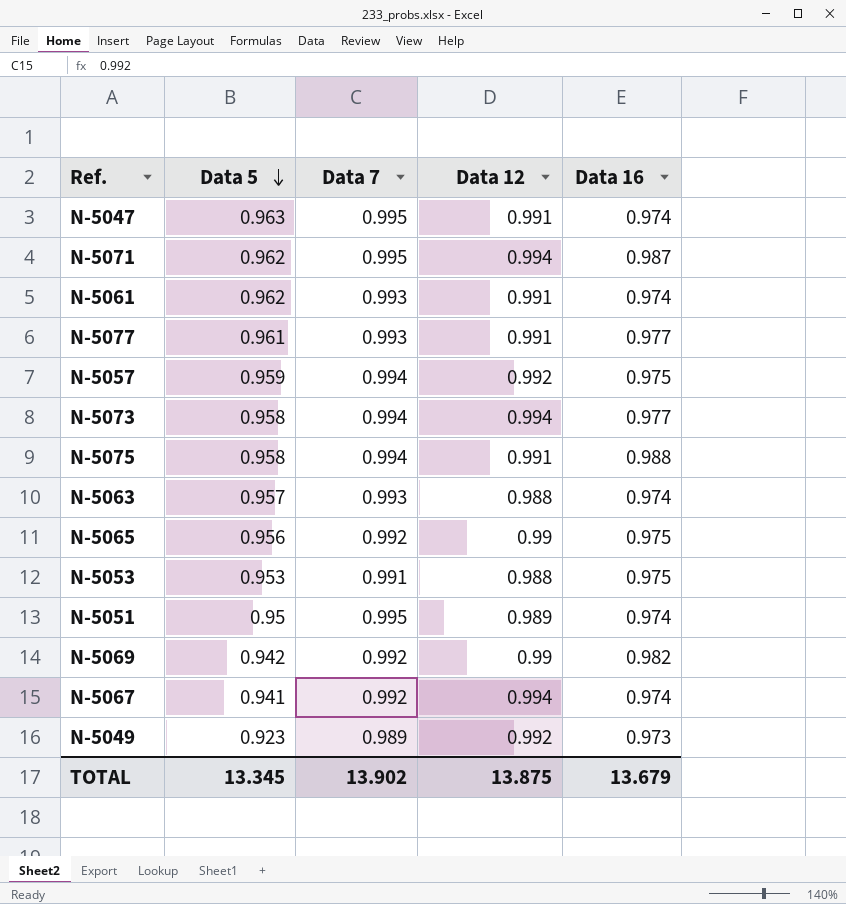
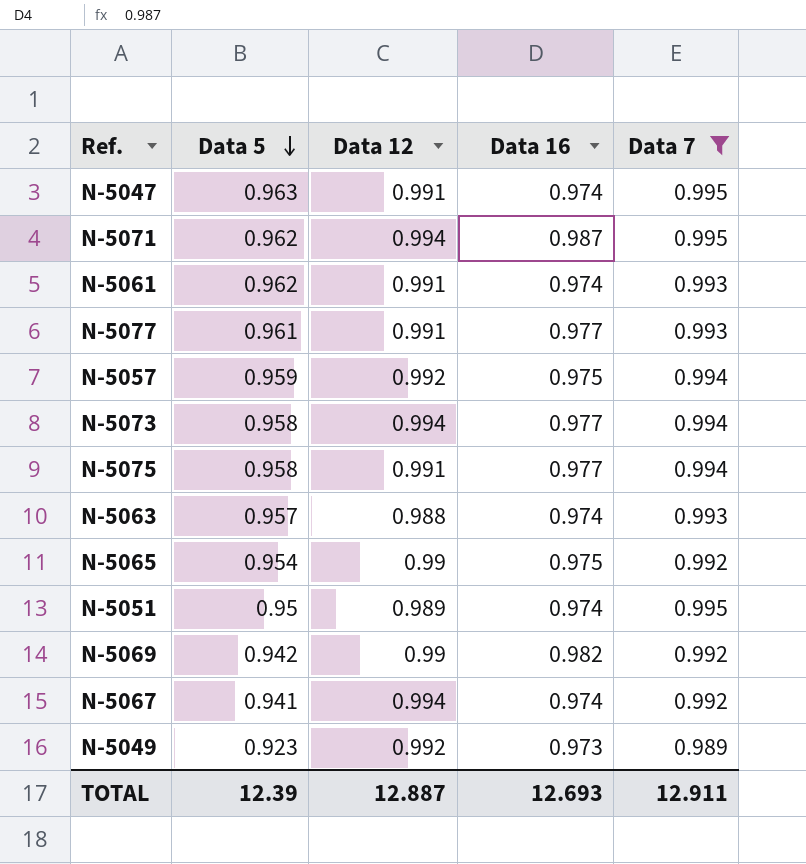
filter: none -> Data 7 != 0.991
column Data 7 | position: 3 -> 5
N-5075 | Data 16: 0.988 -> 0.977
N-5065 | Data 5: 0.956 -> 0.954
TOTAL | Data 5: 13.345 -> 12.39
TOTAL | Data 12: 13.875 -> 12.887
TOTAL | Data 16: 13.679 -> 12.693
TOTAL | Data 7: 13.902 -> 12.911

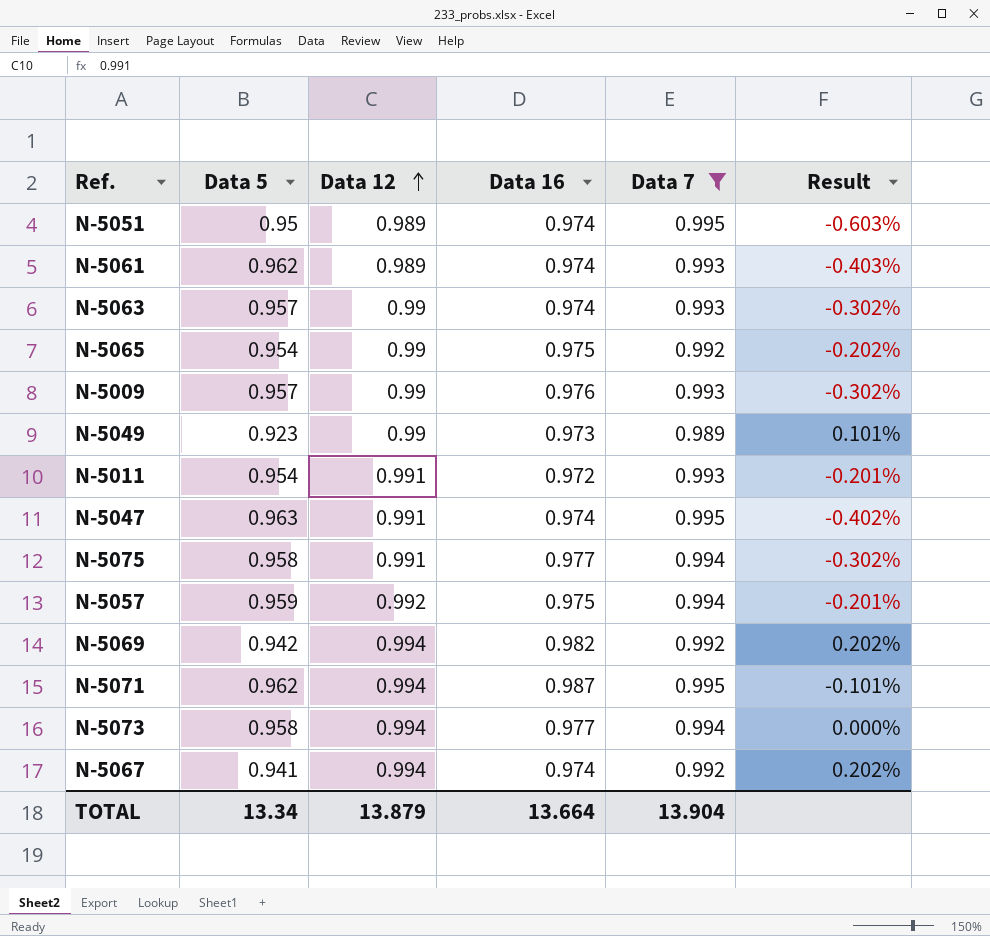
row order: Data 5 descending -> Data 12 ascending
column Result | formula: none -> ([Data 12] - [Data 7]) / [Data 7]
row N-5077: 0.961 | 0.991 | 0.977 | 0.993 -> none
N-5061 | Data 12: 0.991 -> 0.989
N-5063 | Data 12: 0.988 -> 0.99
row N-5009: none -> 0.957 | 0.99 | 0.976 | 0.993 | -0.302%
N-5049 | Data 12: 0.992 -> 0.99
row N-5011: none -> 0.954 | 0.991 | 0.972 | 0.993 | -0.201%
N-5069 | Data 12: 0.99 -> 0.994
TOTAL | Data 5: 12.39 -> 13.34
TOTAL | Data 12: 12.887 -> 13.879
TOTAL | Data 16: 12.693 -> 13.664
TOTAL | Data 7: 12.911 -> 13.904

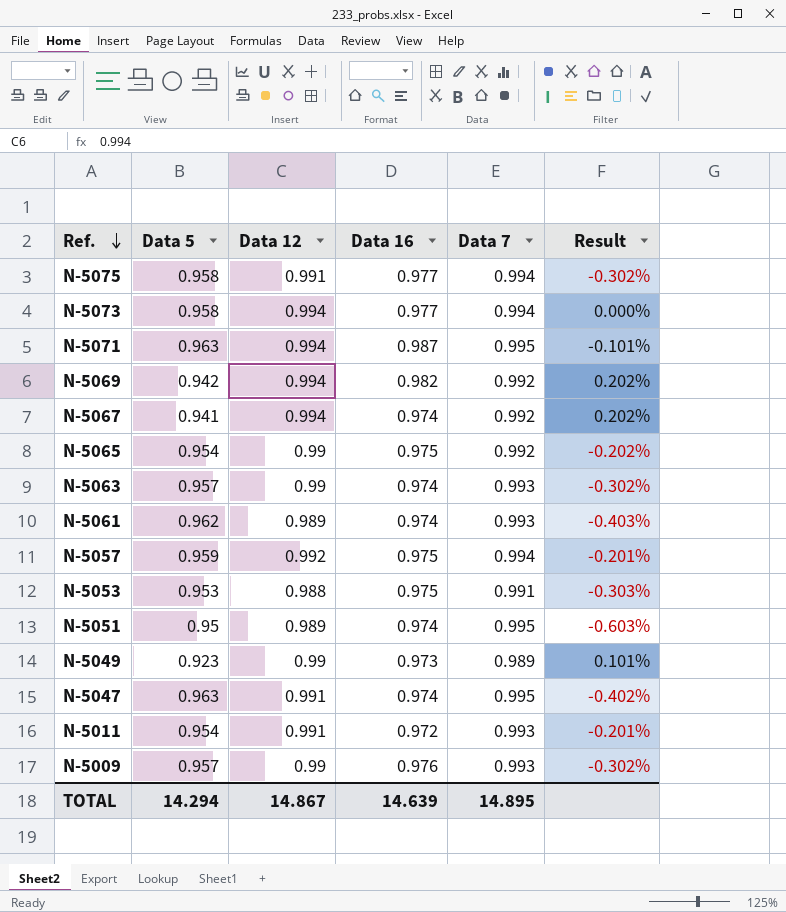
filter: Data 7 != 0.991 -> none
row order: Data 12 ascending -> Ref. descending
N-5071 | Data 5: 0.962 -> 0.963
TOTAL | Data 5: 13.34 -> 14.294
TOTAL | Data 12: 13.879 -> 14.867
TOTAL | Data 16: 13.664 -> 14.639
TOTAL | Data 7: 13.904 -> 14.895

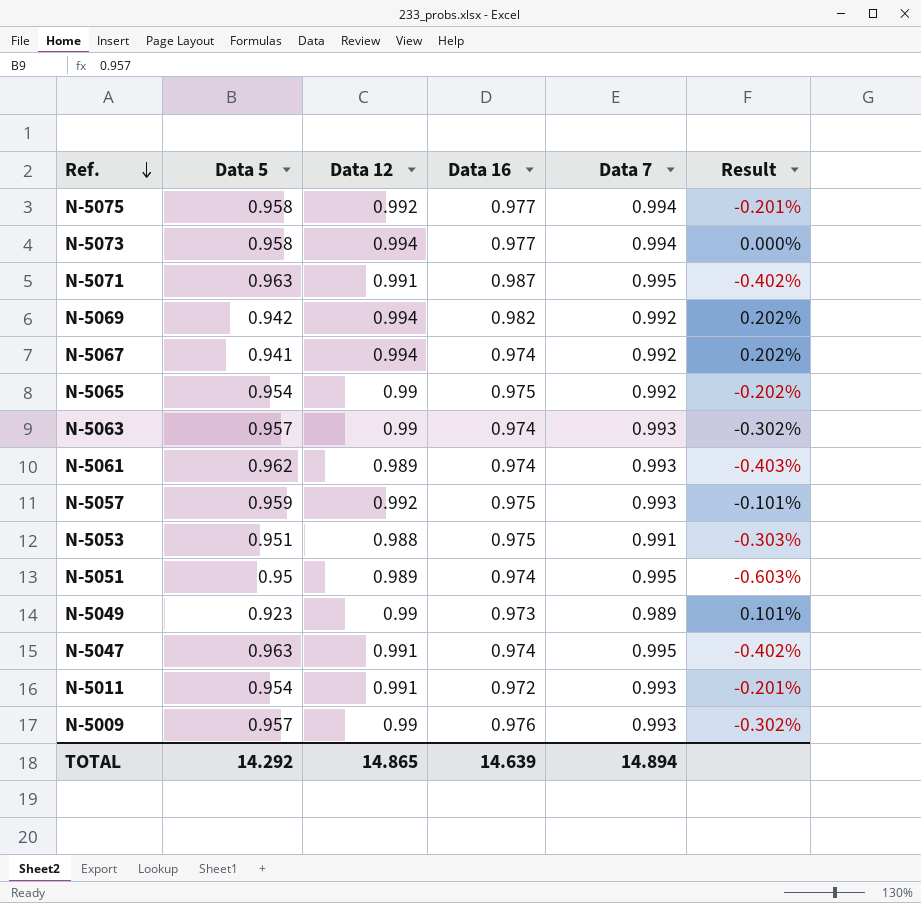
N-5075 | Data 12: 0.991 -> 0.992
N-5075 | Result: -0.302% -> -0.201%
N-5071 | Data 12: 0.994 -> 0.991
N-5071 | Result: -0.101% -> -0.402%
N-5057 | Data 7: 0.994 -> 0.993
N-5057 | Result: -0.201% -> -0.101%
N-5053 | Data 5: 0.953 -> 0.951
TOTAL | Data 5: 14.294 -> 14.292
TOTAL | Data 12: 14.867 -> 14.865
TOTAL | Data 7: 14.895 -> 14.894

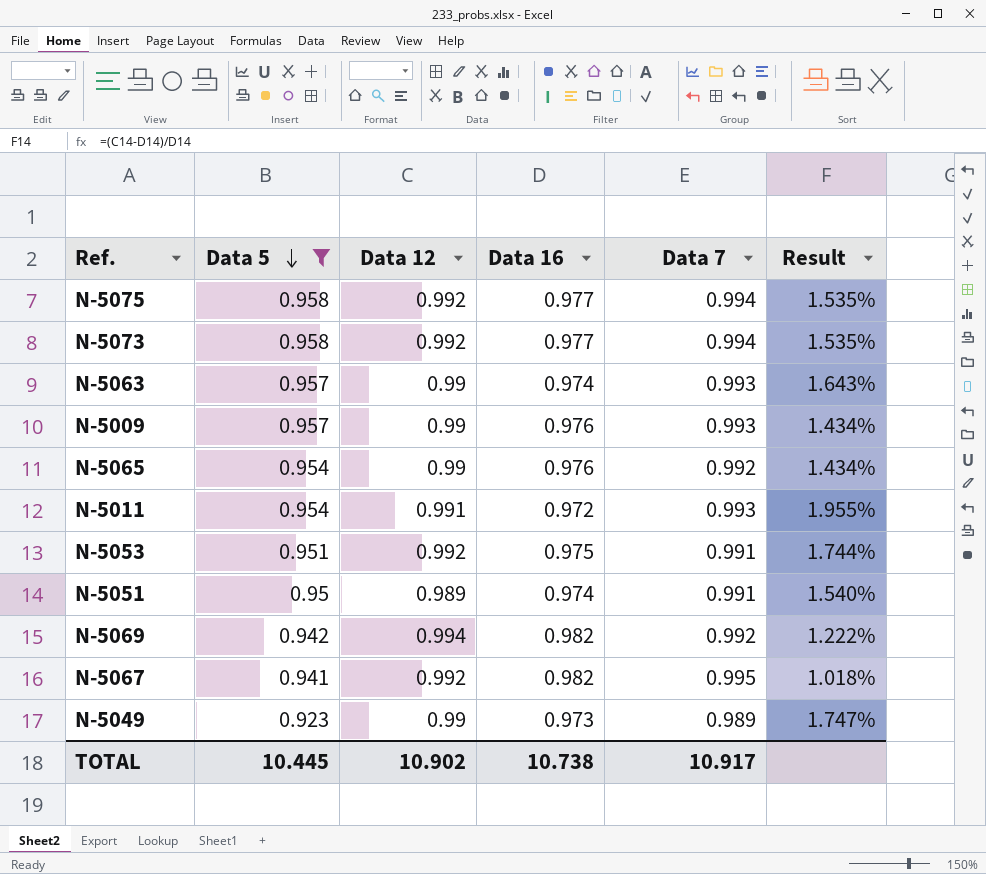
filter: none -> Data 5 <= 0.958
row order: Ref. descending -> Data 5 descending
column Result | formula: ([Data 12] - [Data 7]) / [Data 7] -> ([Data 12] - [Data 16]) / [Data 16]
N-5073 | Data 12: 0.994 -> 0.992
N-5065 | Data 16: 0.975 -> 0.976
N-5053 | Data 12: 0.988 -> 0.992
N-5051 | Data 7: 0.995 -> 0.991
N-5067 | Data 12: 0.994 -> 0.992
N-5067 | Data 16: 0.974 -> 0.982
N-5067 | Data 7: 0.992 -> 0.995
TOTAL | Data 5: 14.292 -> 10.445
TOTAL | Data 12: 14.865 -> 10.902
TOTAL | Data 16: 14.639 -> 10.738
TOTAL | Data 7: 14.894 -> 10.917

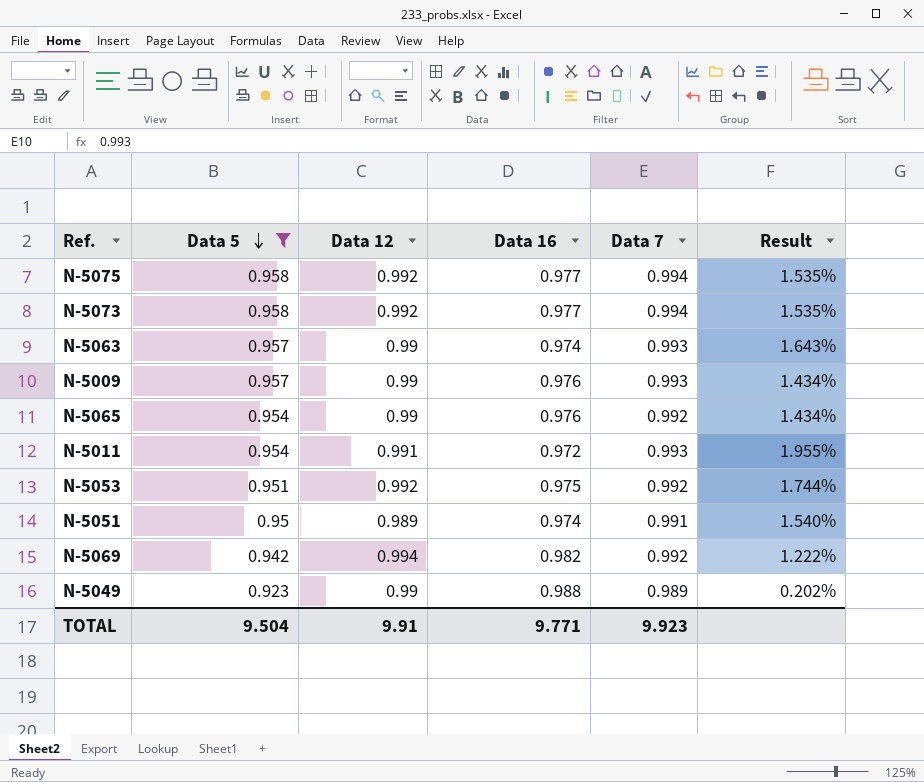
row N-5067: 0.941 | 0.992 | 0.982 | 0.995 | 1.018% -> none
N-5053 | Data 7: 0.991 -> 0.992
N-5049 | Data 16: 0.973 -> 0.988
N-5049 | Result: 1.747% -> 0.202%
TOTAL | Data 5: 10.445 -> 9.504
TOTAL | Data 12: 10.902 -> 9.91
TOTAL | Data 16: 10.738 -> 9.771
TOTAL | Data 7: 10.917 -> 9.923

